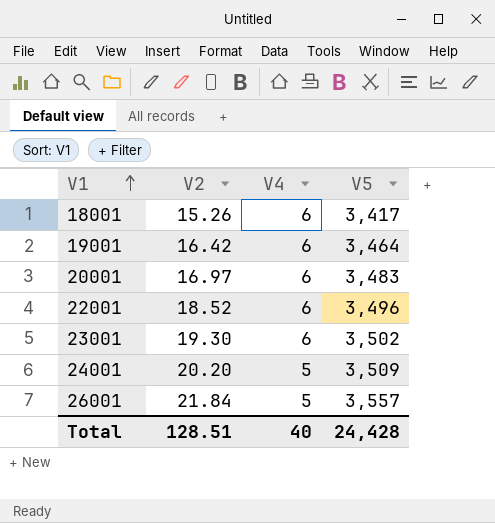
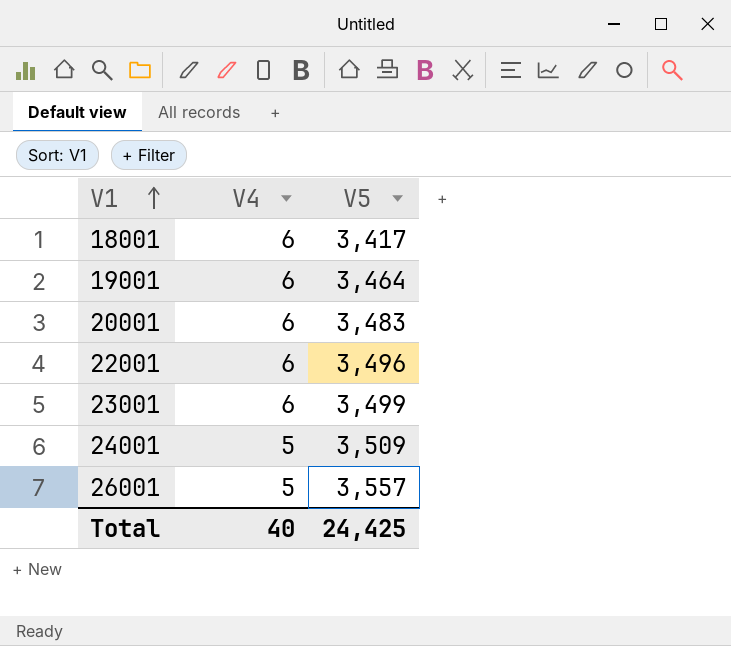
column V2 | position: 2 -> none
23001 | V5: 3,502 -> 3,499
Total | V5: 24,428 -> 24,425

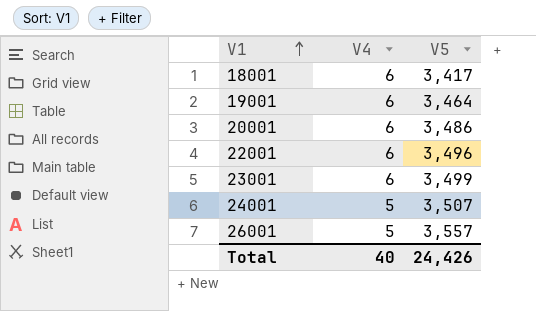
20001 | V5: 3,483 -> 3,486
24001 | V5: 3,509 -> 3,507
Total | V5: 24,425 -> 24,426

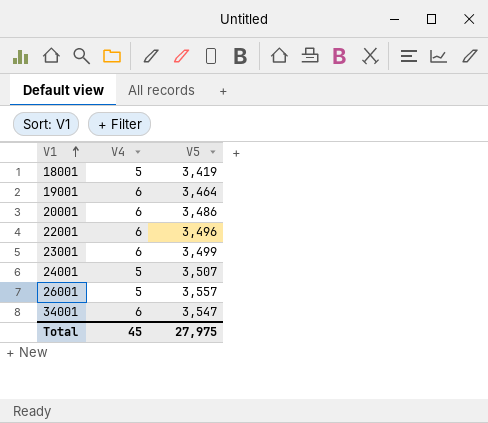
18001 | V4: 6 -> 5
18001 | V5: 3,417 -> 3,419
row 34001: none -> 6 | 3,547
Total | V4: 40 -> 45
Total | V5: 24,426 -> 27,975

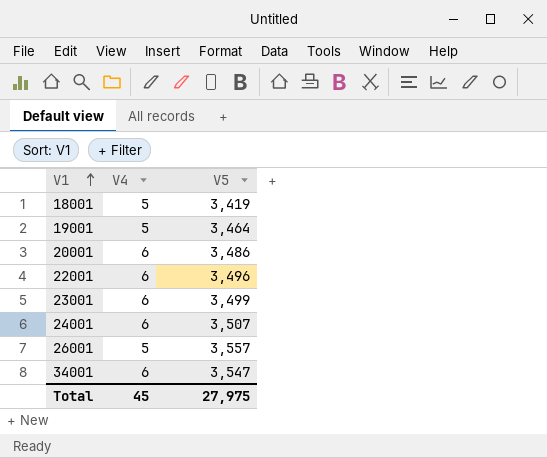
19001 | V4: 6 -> 5
24001 | V4: 5 -> 6

